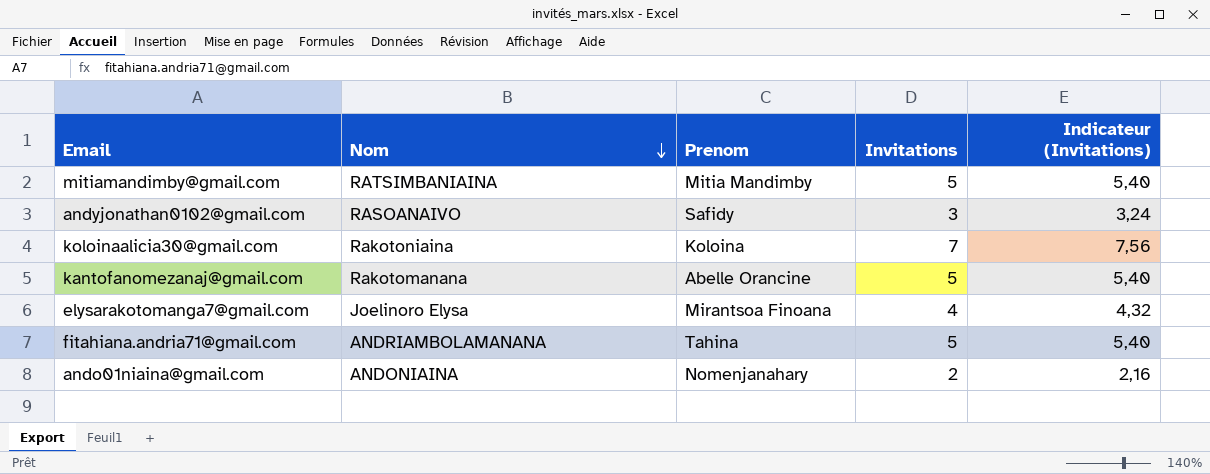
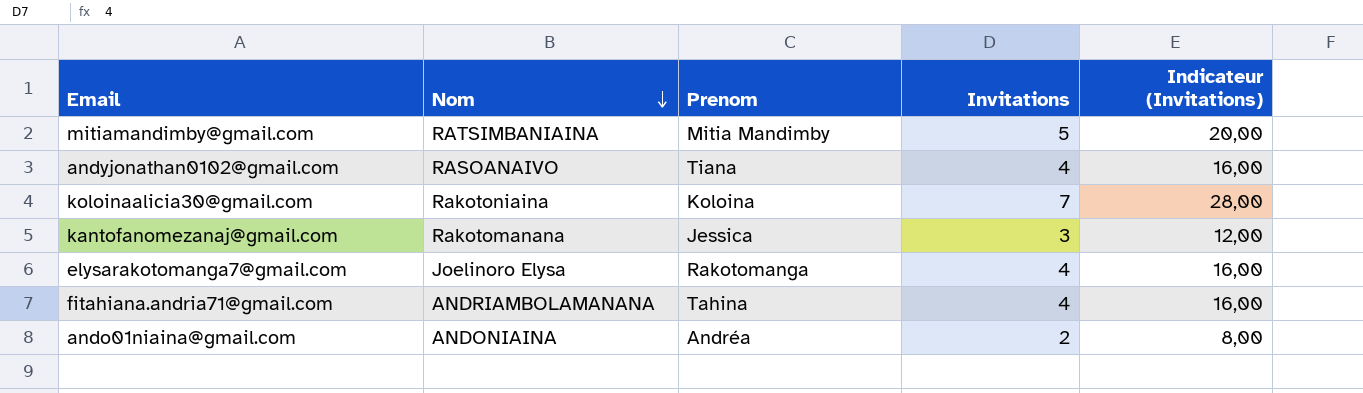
column Indicateur (Invitations) | formula: [Invitations] * 1,08 -> [Invitations] * 4
andyjonathan0102@gmail.com | Prenom: Safidy -> Tiana
andyjonathan0102@gmail.com | Invitations: 3 -> 4
kantofanomezanaj@gmail.com | Prenom: Abelle Orancine -> Jessica
kantofanomezanaj@gmail.com | Invitations: 5 -> 3
elysarakotomanga7@gmail.com | Prenom: Mirantsoa Finoana -> Rakotomanga
fitahiana.andria71@gmail.com | Invitations: 5 -> 4
ando01niaina@gmail.com | Prenom: Nomenjanahary -> Andréa

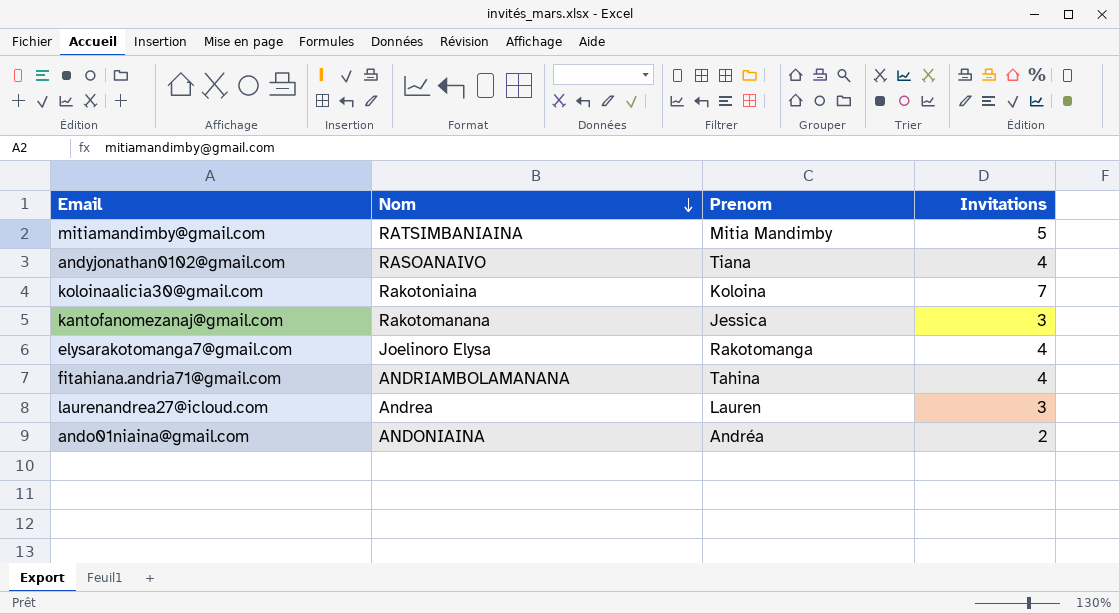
column Indicateur (Invitations) | formula: [Invitations] * 4 -> none
row laurenandrea27@icloud.com: none -> Andrea | Lauren | 3

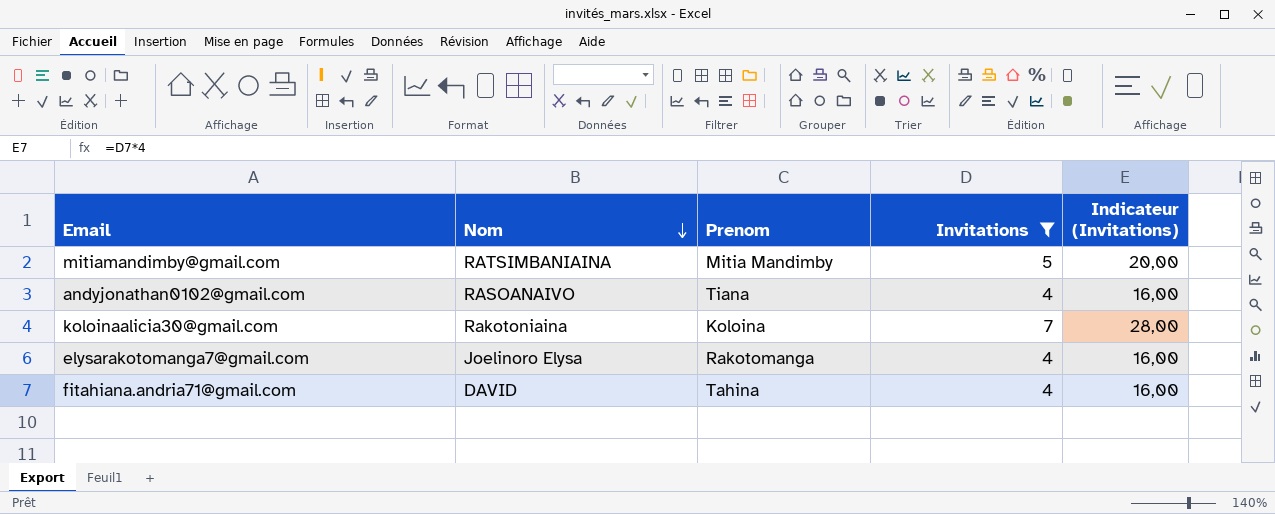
filter: none -> Invitations >= 4
column Indicateur (Invitations) | formula: none -> [Invitations] * 4
fitahiana.andria71@gmail.com | Nom: ANDRIAMBOLAMANANA -> DAVID

